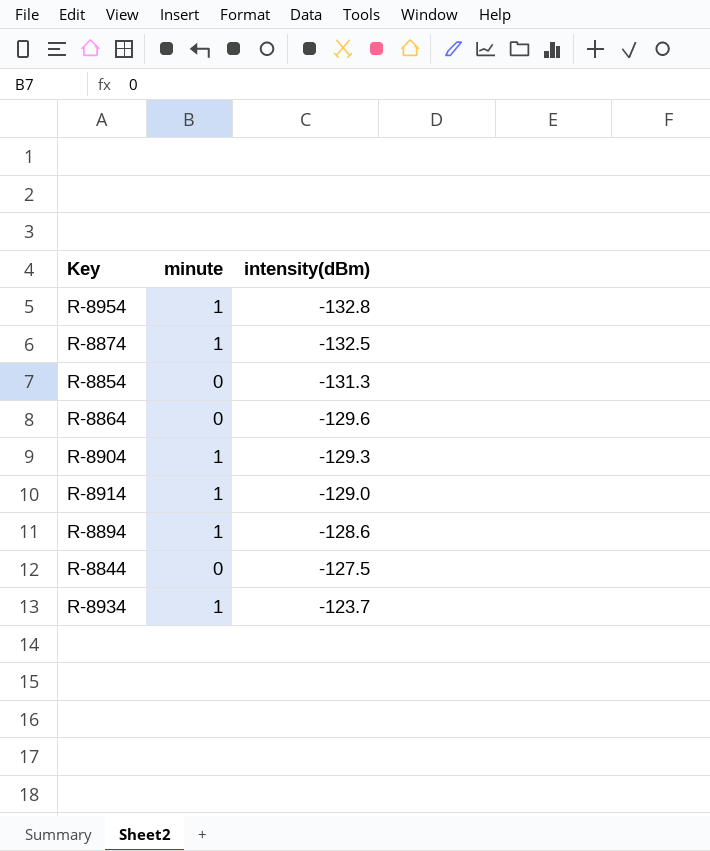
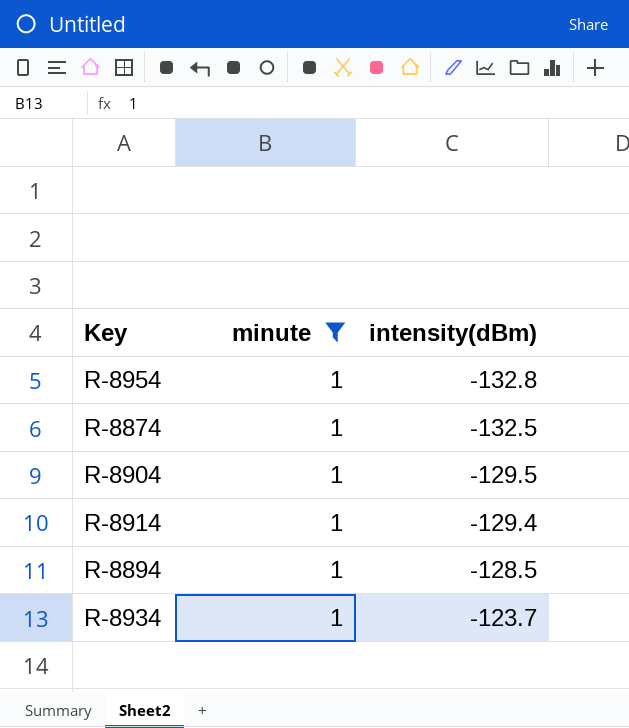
filter: none -> minute = 1
R-8904 | intensity(dBm): -129.3 -> -129.5
R-8914 | intensity(dBm): -129.0 -> -129.4
R-8894 | intensity(dBm): -128.6 -> -128.5

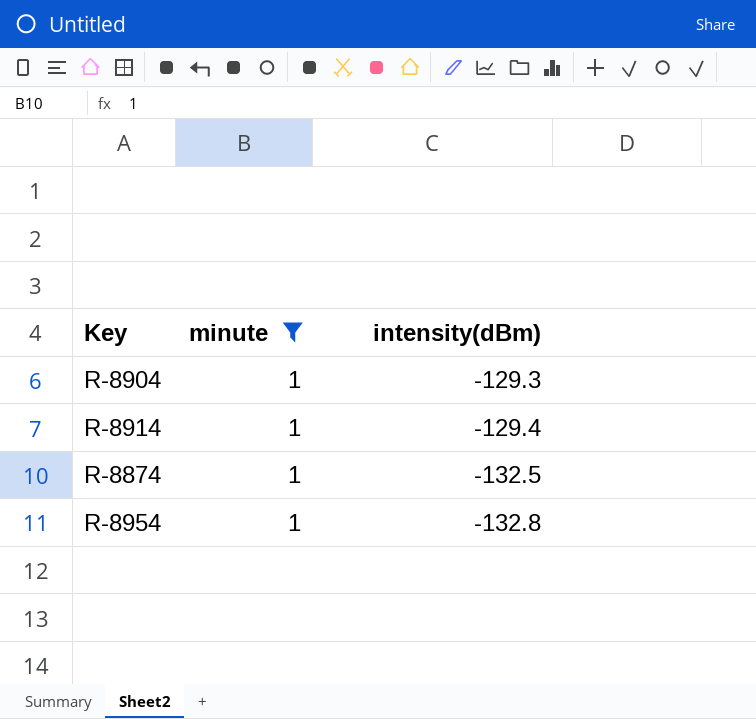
row order: intensity(dBm) ascending -> intensity(dBm) descending
row R-8894: 1 | -128.5 -> none
row R-8934: 1 | -123.7 -> none
R-8904 | intensity(dBm): -129.5 -> -129.3

